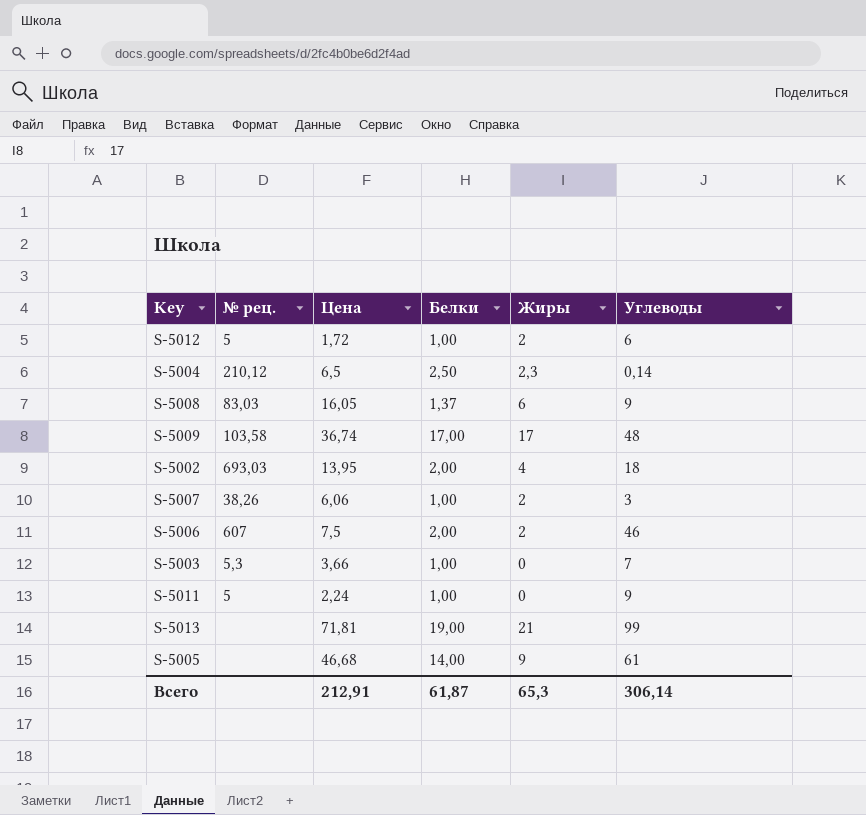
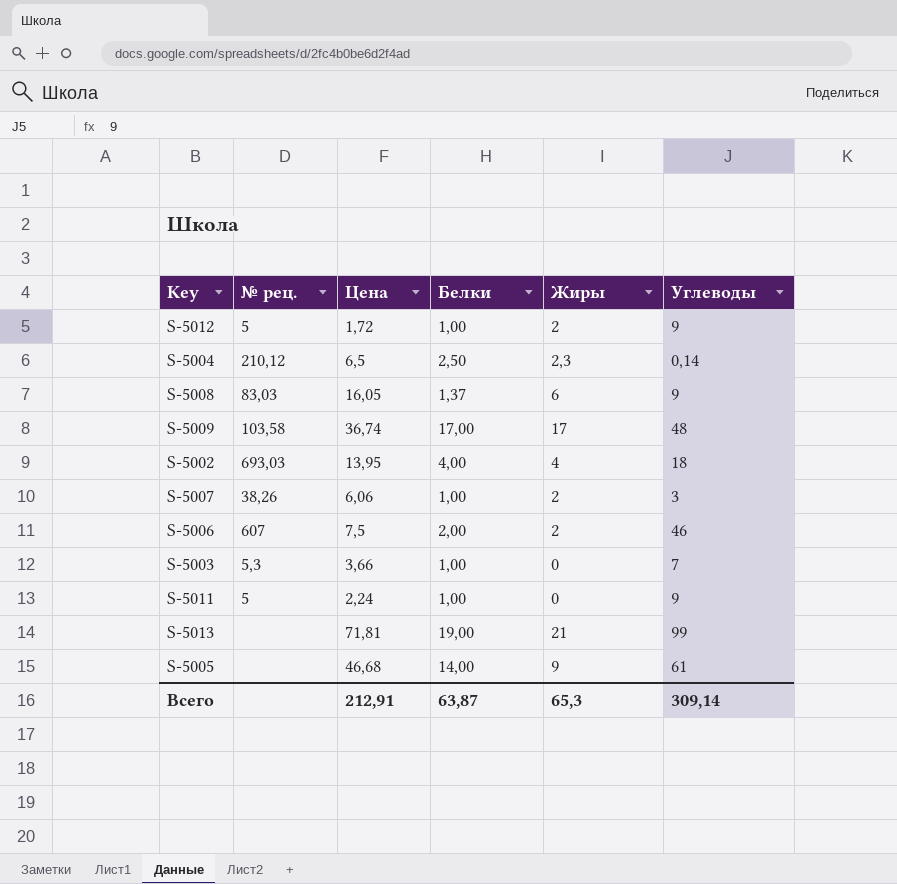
S-5012 | Углеводы: 6 -> 9
S-5002 | Белки: 2,00 -> 4,00
Всего | Белки: 61,87 -> 63,87
Всего | Углеводы: 306,14 -> 309,14

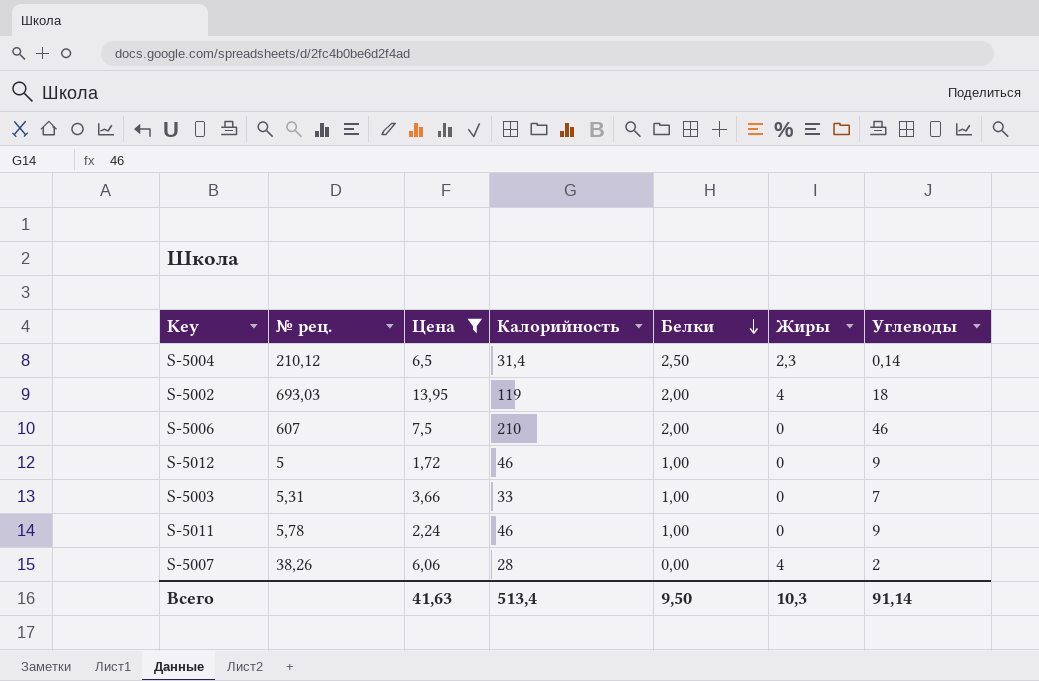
filter: none -> Цена <= 13,95
row order: none -> Белки descending
column Калорийность | position: none -> 4
S-5002 | Белки: 4,00 -> 2,00
S-5006 | Жиры: 2 -> 0
S-5012 | Жиры: 2 -> 0
S-5003 | № рец.: 5,3 -> 5,31
S-5011 | № рец.: 5 -> 5,78
S-5007 | Белки: 1,00 -> 0,00
S-5007 | Жиры: 2 -> 4
S-5007 | Углеводы: 3 -> 2
Всего | Цена: 212,91 -> 41,63
Всего | Белки: 63,87 -> 9,50
Всего | Жиры: 65,3 -> 10,3
Всего | Углеводы: 309,14 -> 91,14

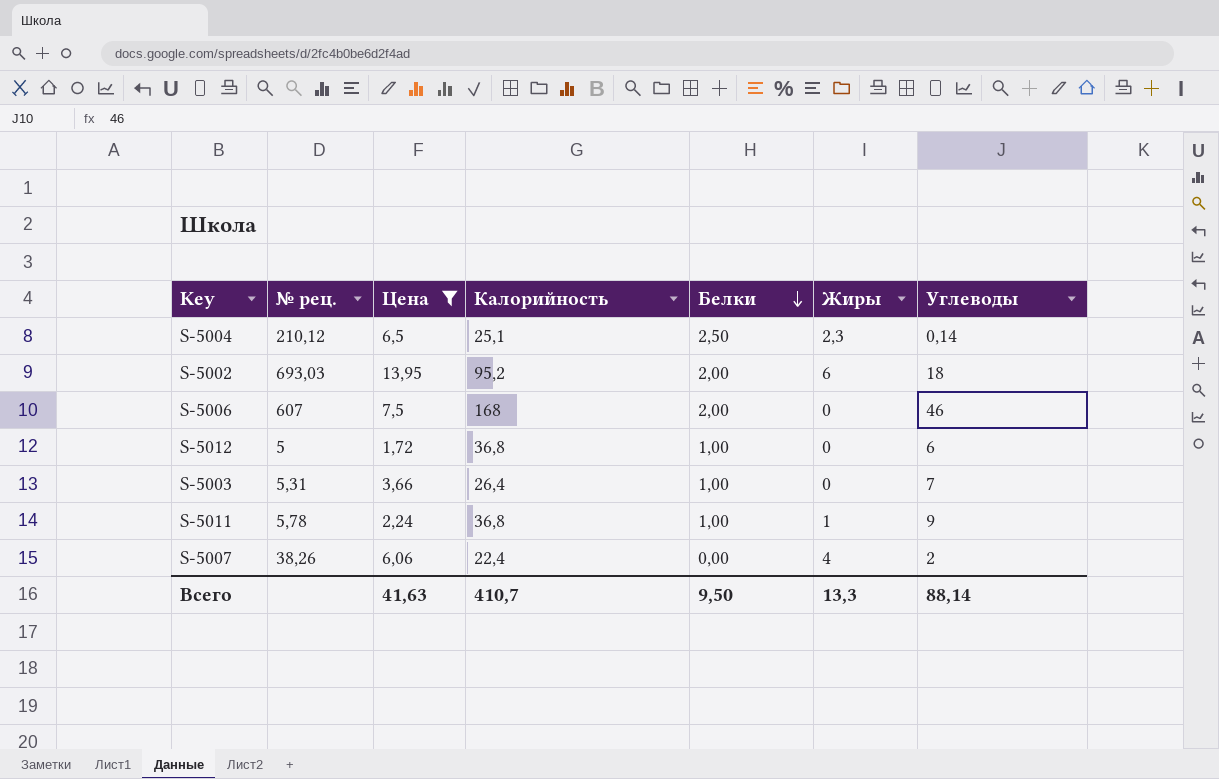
S-5004 | Калорийность: 31,4 -> 25,1
S-5002 | Калорийность: 119 -> 95,2
S-5002 | Жиры: 4 -> 6
S-5006 | Калорийность: 210 -> 168
S-5012 | Калорийность: 46 -> 36,8
S-5012 | Углеводы: 9 -> 6
S-5003 | Калорийность: 33 -> 26,4
S-5011 | Калорийность: 46 -> 36,8
S-5011 | Жиры: 0 -> 1
S-5007 | Калорийность: 28 -> 22,4
Всего | Калорийность: 513,4 -> 410,7
Всего | Жиры: 10,3 -> 13,3
Всего | Углеводы: 91,14 -> 88,14

